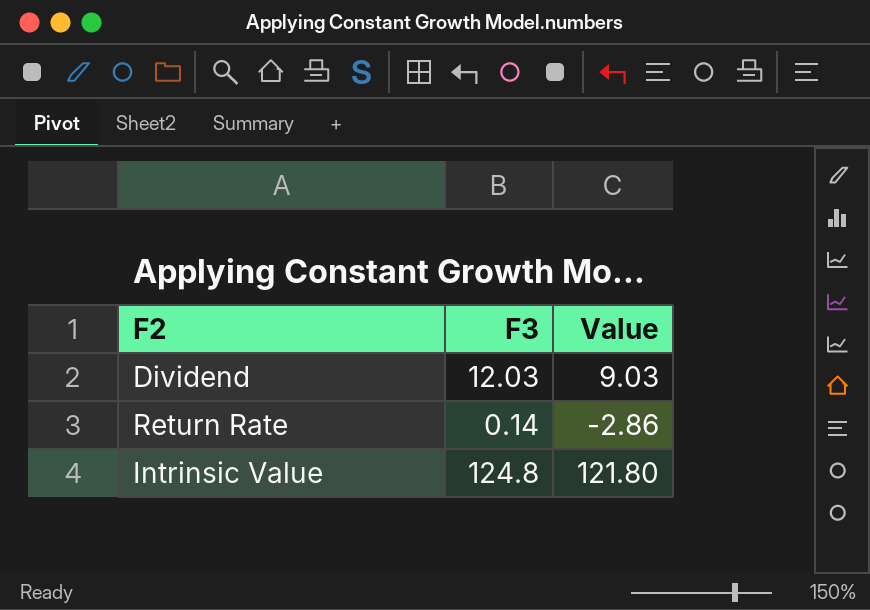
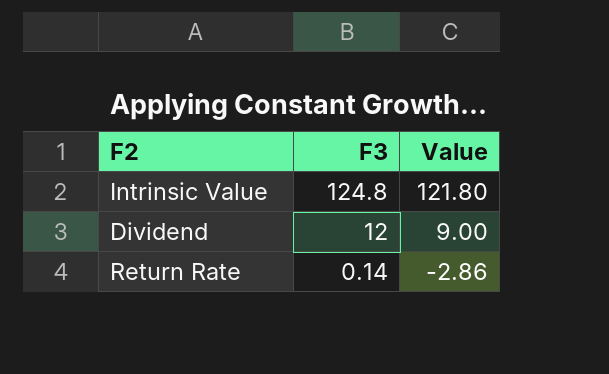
row order: none -> F3 descending
Dividend | F3: 12.03 -> 12
Dividend | Value: 9.03 -> 9.00

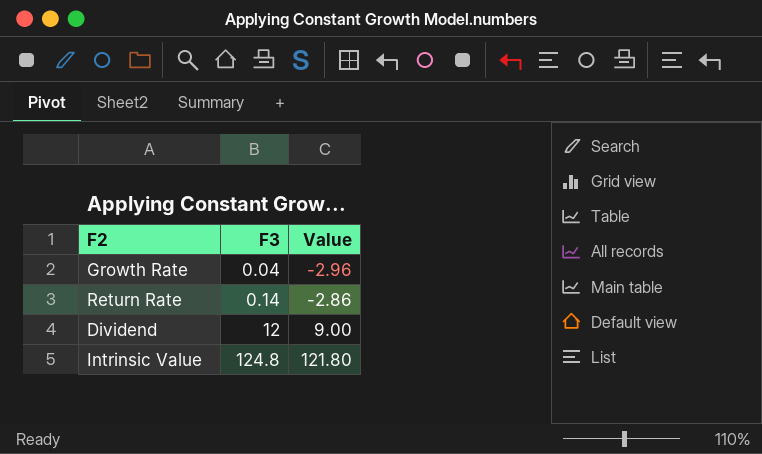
row order: F3 descending -> F3 ascending
row Growth Rate: none -> 0.04 | -2.96

